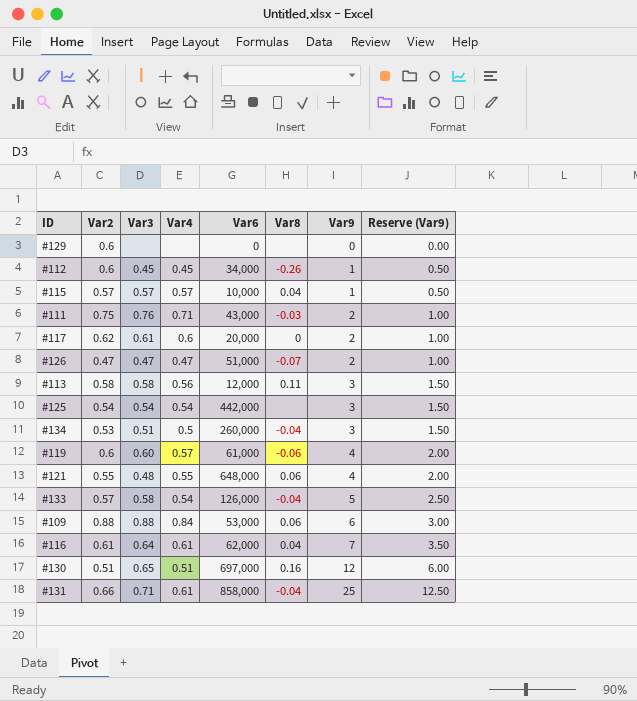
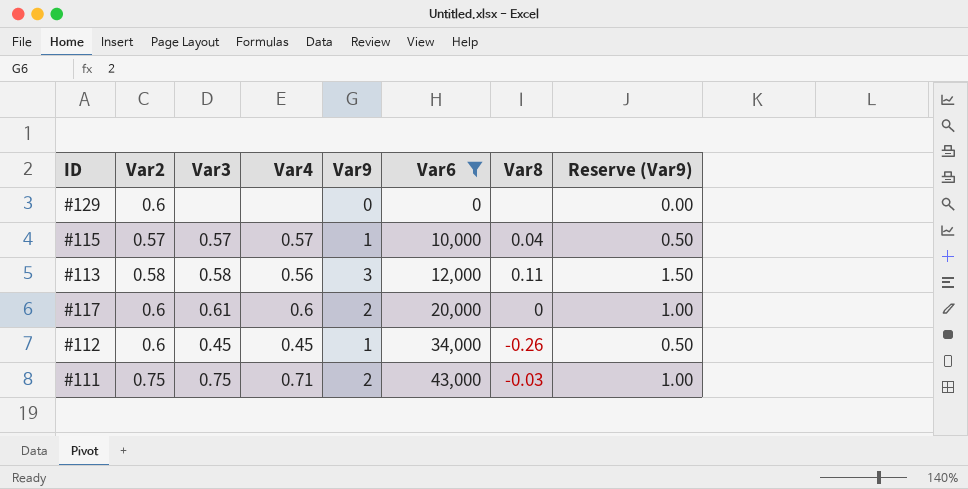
filter: none -> Var6 <= 43,000
row order: Var9 ascending -> Var6 ascending
column Var9 | position: 7 -> 5
#117 | Var2: 0.62 -> 0.6
#111 | Var3: 0.76 -> 0.75

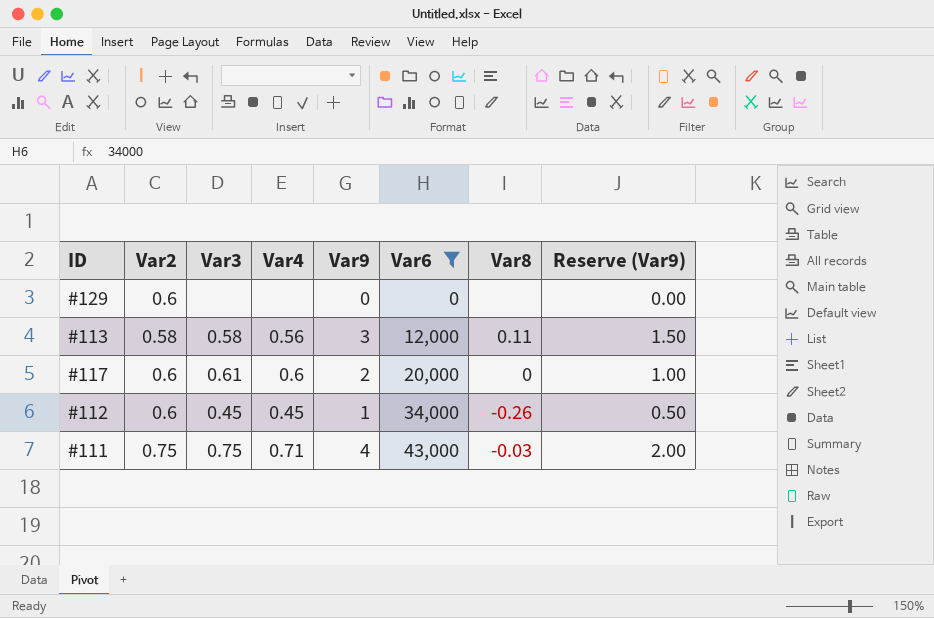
row #115: 0.57 | 0.57 | 0.57 | 1 | 10,000 | 0.04 | 0.50 -> none
#111 | Var9: 2 -> 4
#111 | Reserve (Var9): 1.00 -> 2.00

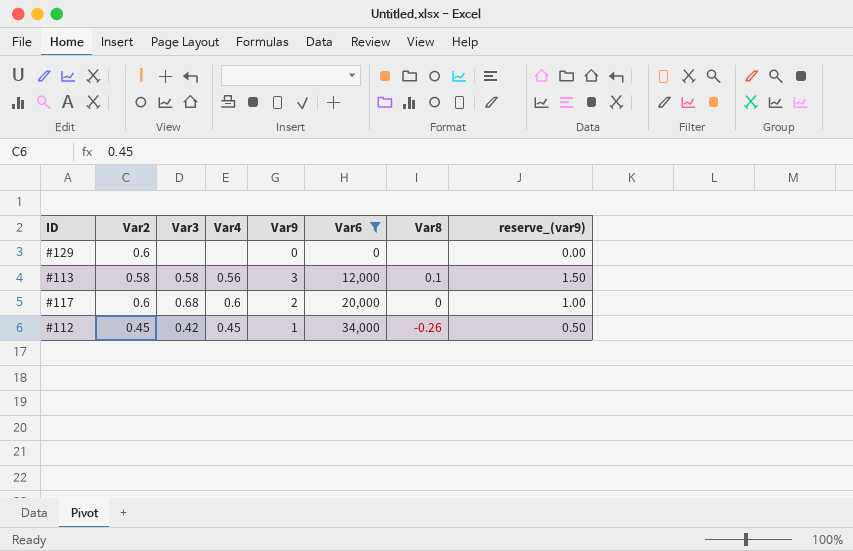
column name: Reserve (Var9) -> reserve_(var9)
row #111: 0.75 | 0.75 | 0.71 | 4 | 43,000 | -0.03 | 2.00 -> none
#113 | Var8: 0.11 -> 0.1
#117 | Var3: 0.61 -> 0.68
#112 | Var2: 0.6 -> 0.45
#112 | Var3: 0.45 -> 0.42

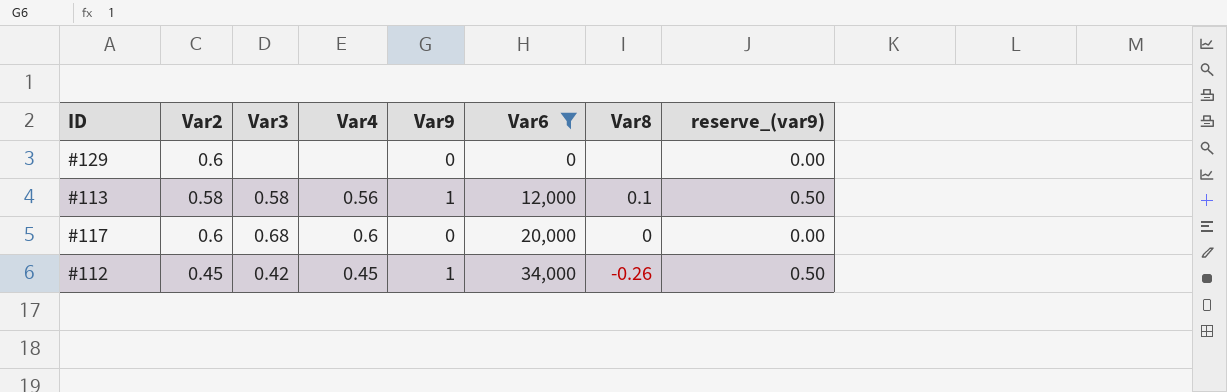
#113 | Var9: 3 -> 1
#113 | reserve_(var9): 1.50 -> 0.50
#117 | Var9: 2 -> 0
#117 | reserve_(var9): 1.00 -> 0.00

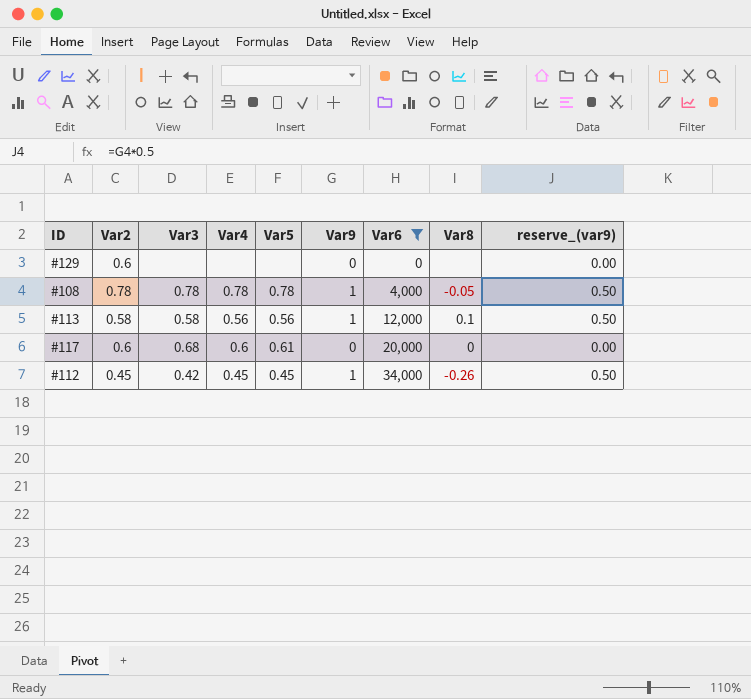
column Var5 | position: none -> 5
row #108: none -> 0.78 | 0.78 | 0.78 | 0.78 | 1 | 4,000 | -0.05 | 0.50

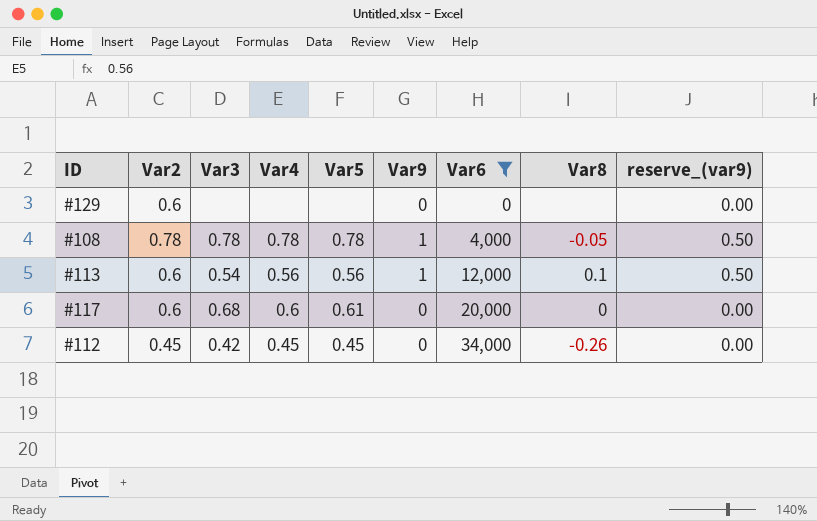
#113 | Var2: 0.58 -> 0.6
#113 | Var3: 0.58 -> 0.54
#112 | Var9: 1 -> 0
#112 | reserve_(var9): 0.50 -> 0.00

